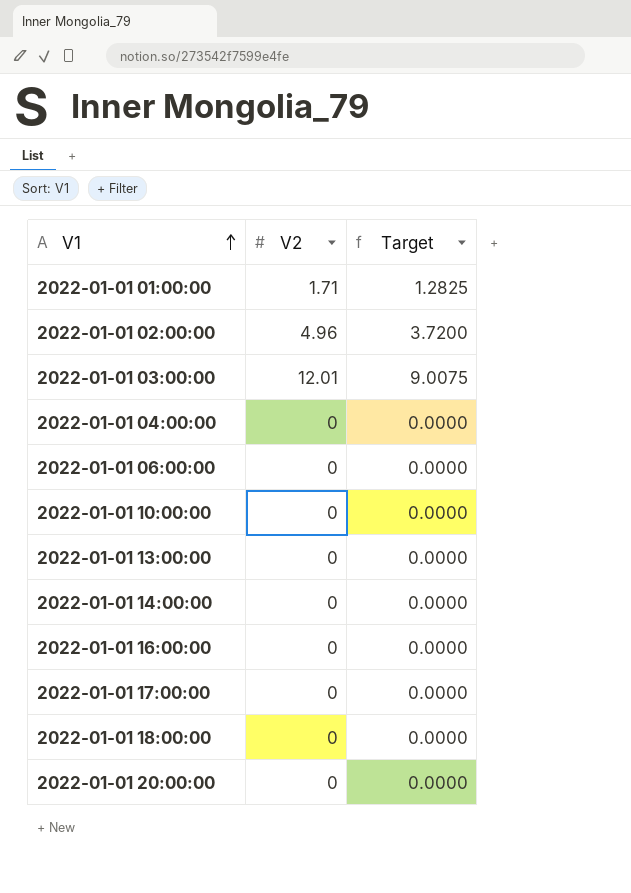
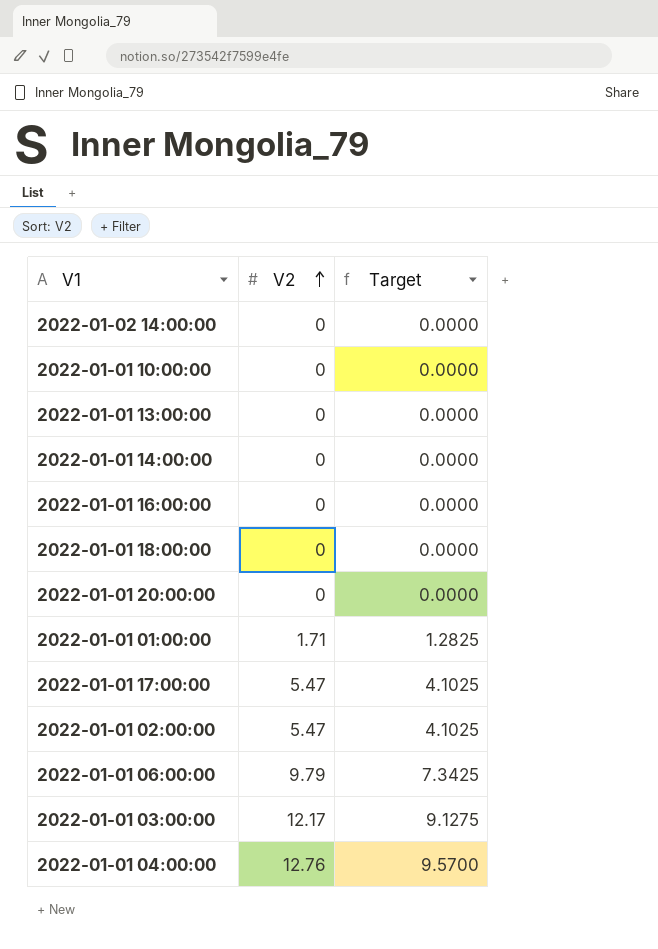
row order: V1 ascending -> V2 ascending
row 2022-01-02 14:00:00: none -> 0 | 0.0000
2022-01-01 17:00:00 | V2: 0 -> 5.47
2022-01-01 17:00:00 | Target: 0.0000 -> 4.1025
2022-01-01 02:00:00 | V2: 4.96 -> 5.47
2022-01-01 02:00:00 | Target: 3.7200 -> 4.1025
2022-01-01 06:00:00 | V2: 0 -> 9.79
2022-01-01 06:00:00 | Target: 0.0000 -> 7.3425
2022-01-01 03:00:00 | V2: 12.01 -> 12.17
2022-01-01 03:00:00 | Target: 9.0075 -> 9.1275
2022-01-01 04:00:00 | V2: 0 -> 12.76
2022-01-01 04:00:00 | Target: 0.0000 -> 9.5700

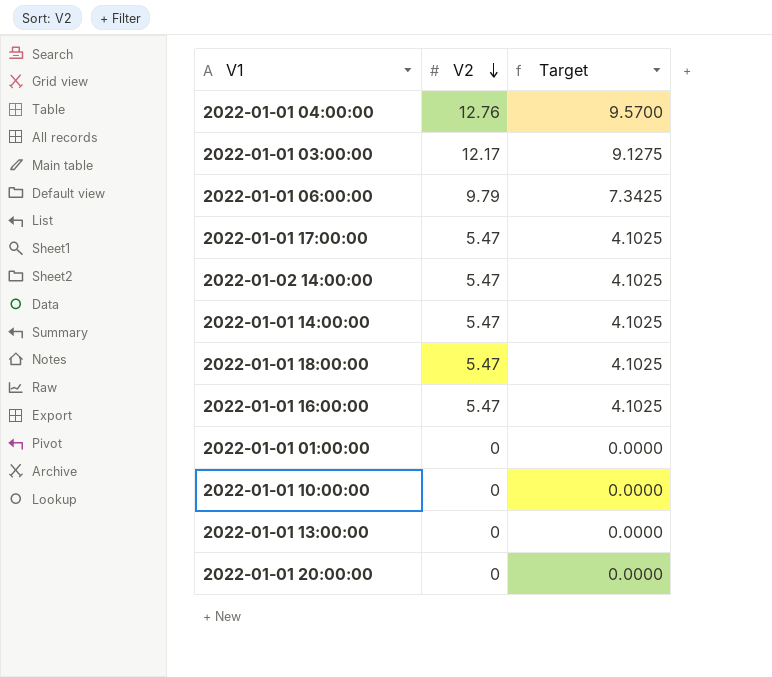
row order: V2 ascending -> V2 descending
row 2022-01-01 02:00:00: 5.47 | 4.1025 -> none
2022-01-02 14:00:00 | V2: 0 -> 5.47
2022-01-02 14:00:00 | Target: 0.0000 -> 4.1025
2022-01-01 14:00:00 | V2: 0 -> 5.47
2022-01-01 14:00:00 | Target: 0.0000 -> 4.1025
2022-01-01 18:00:00 | V2: 0 -> 5.47
2022-01-01 18:00:00 | Target: 0.0000 -> 4.1025
2022-01-01 16:00:00 | V2: 0 -> 5.47
2022-01-01 16:00:00 | Target: 0.0000 -> 4.1025
2022-01-01 01:00:00 | V2: 1.71 -> 0
2022-01-01 01:00:00 | Target: 1.2825 -> 0.0000

